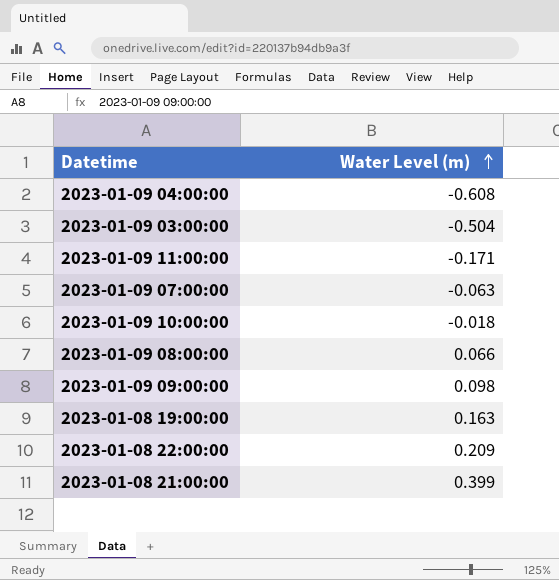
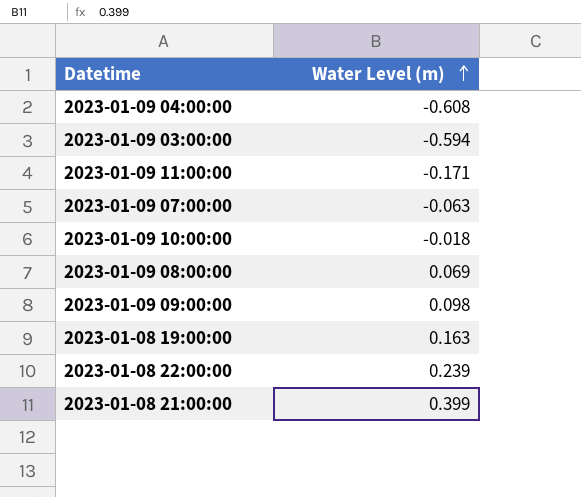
2023-01-09 03:00:00 | Water Level (m): -0.504 -> -0.594
2023-01-09 08:00:00 | Water Level (m): 0.066 -> 0.069
2023-01-08 22:00:00 | Water Level (m): 0.209 -> 0.239

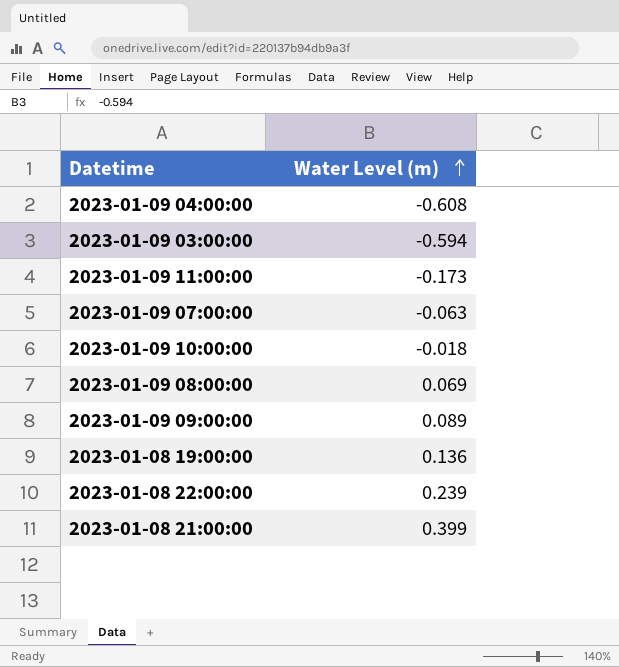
2023-01-09 11:00:00 | Water Level (m): -0.171 -> -0.173
2023-01-09 09:00:00 | Water Level (m): 0.098 -> 0.089
2023-01-08 19:00:00 | Water Level (m): 0.163 -> 0.136

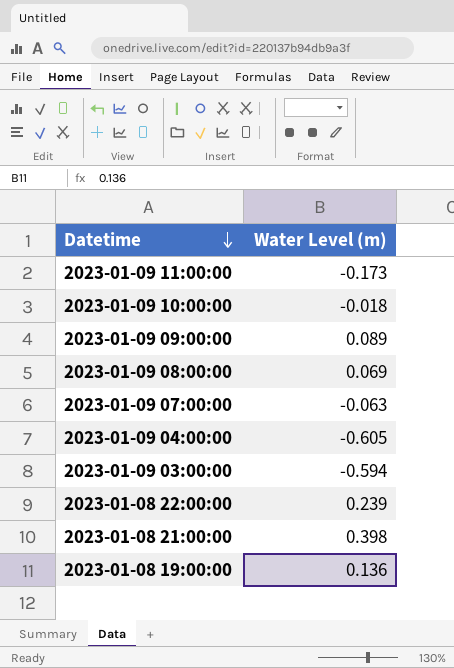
row order: Water Level (m) ascending -> Datetime descending
2023-01-09 04:00:00 | Water Level (m): -0.608 -> -0.605
2023-01-08 21:00:00 | Water Level (m): 0.399 -> 0.398

